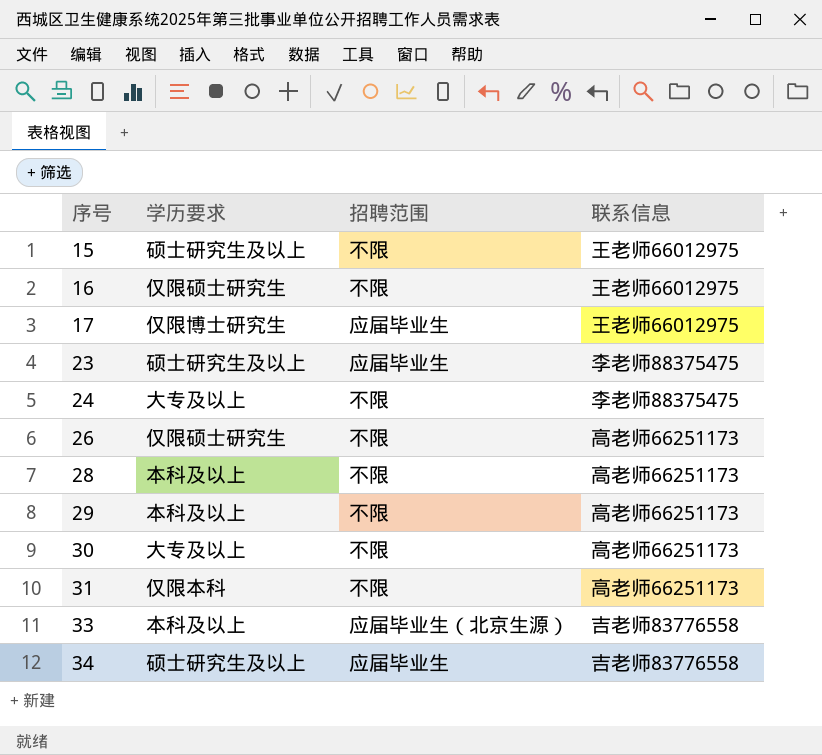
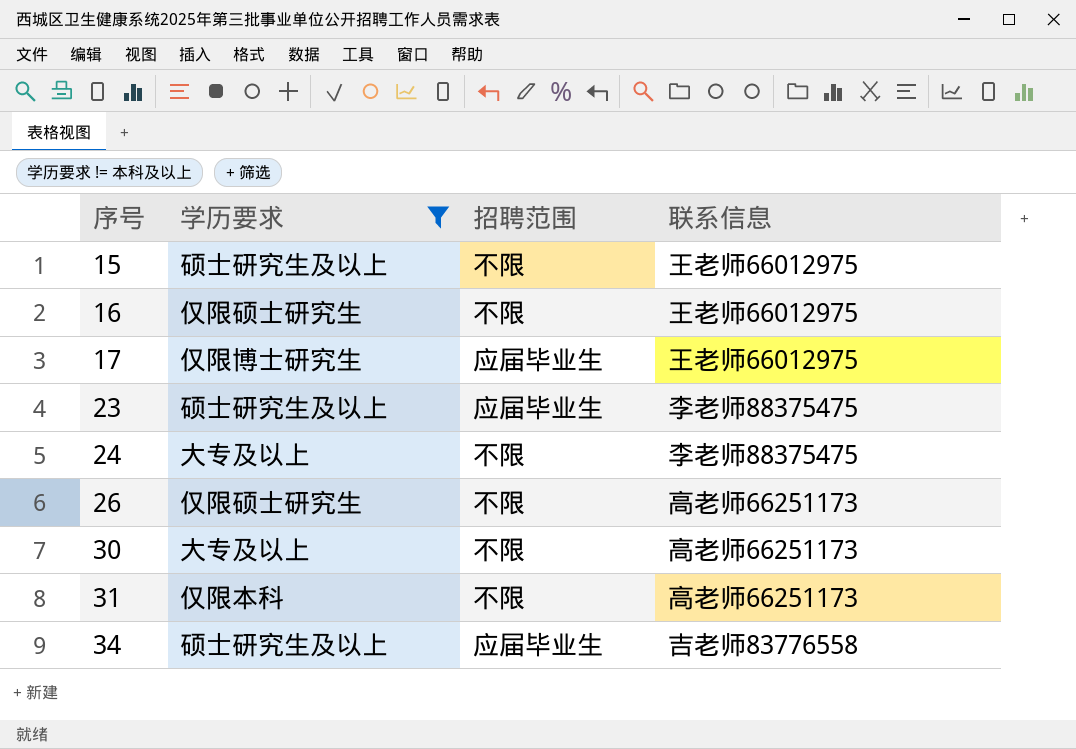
filter: none -> 学历要求 != 本科及以上

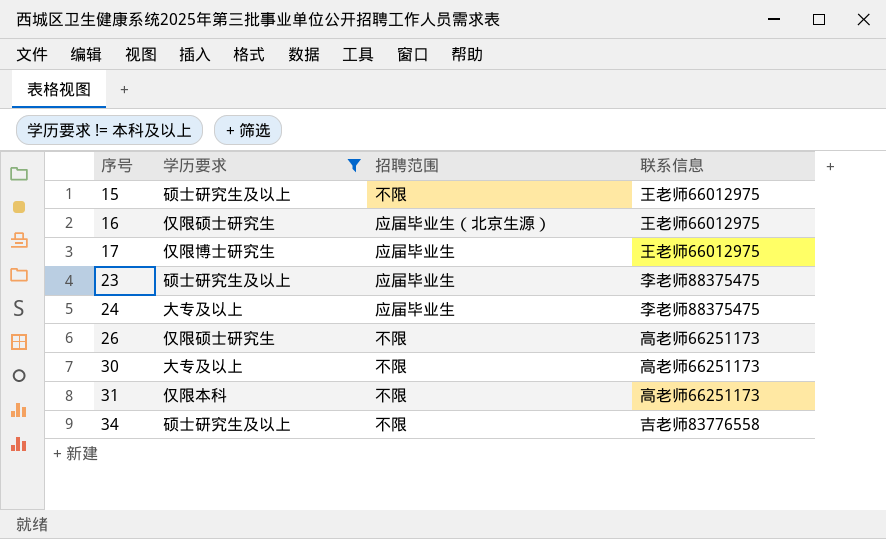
16 | 招聘范围: 不限 -> 应届毕业生（北京生源）
24 | 招聘范围: 不限 -> 应届毕业生
34 | 招聘范围: 应届毕业生 -> 不限

